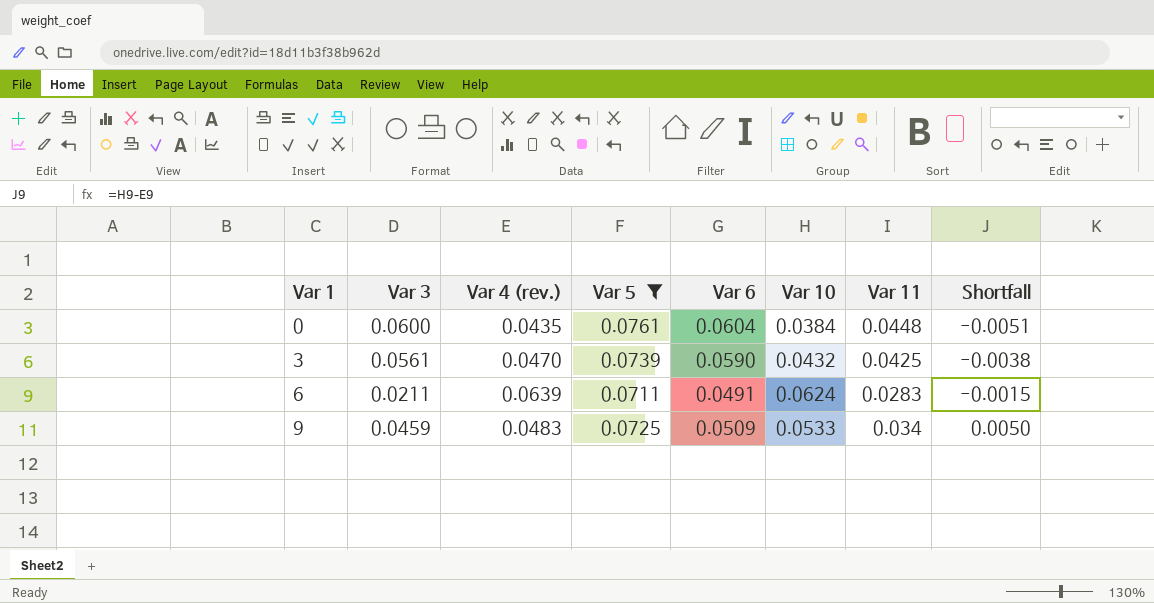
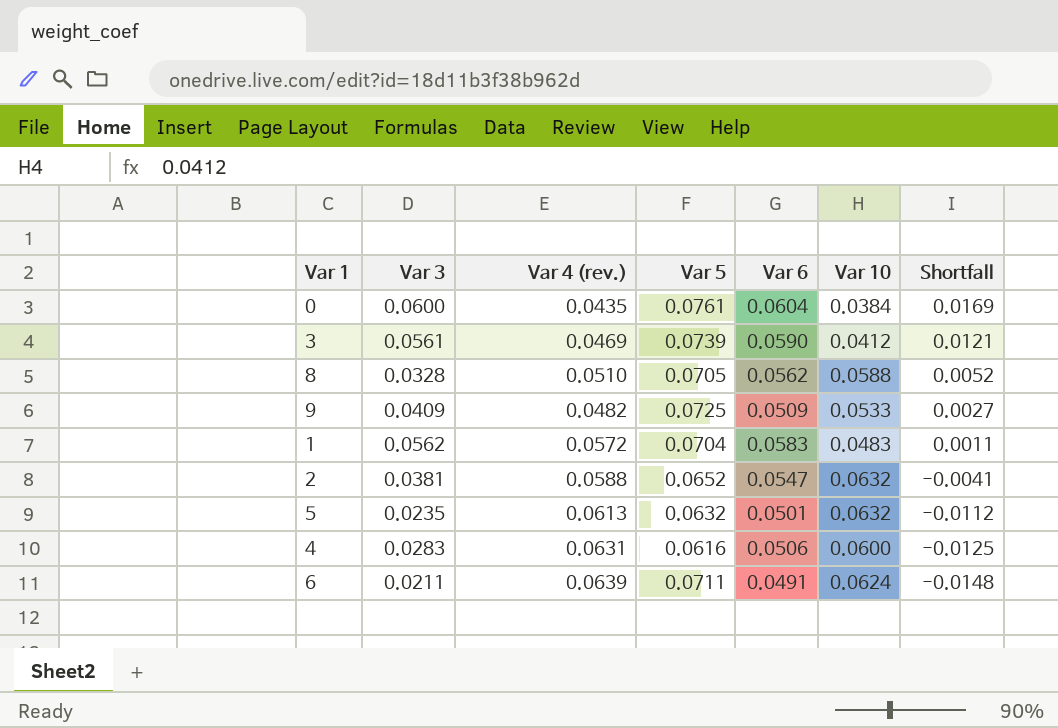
filter: Var 5 >= 0.0711 -> none
row order: Var 1 ascending -> Shortfall descending
column Var 11 | position: 7 -> none
column Shortfall | formula: [Var 10] - [Var 4 (rev.)] -> [Var 6] - [Var 4 (rev.)]
3 | Var 4 (rev.): 0.0470 -> 0.0469
3 | Var 10: 0.0432 -> 0.0412
9 | Var 3: 0.0459 -> 0.0409
9 | Var 4 (rev.): 0.0483 -> 0.0482

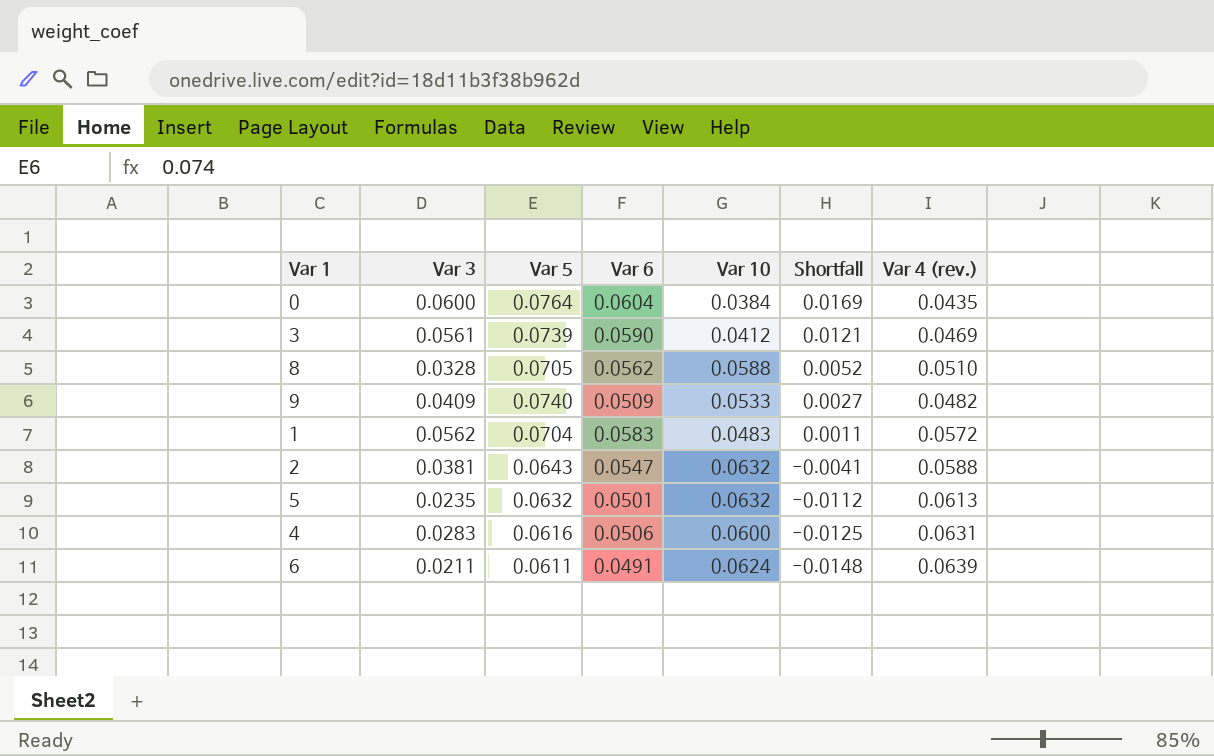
column Var 4 (rev.) | position: 3 -> 7
0 | Var 5: 0.0761 -> 0.0764
9 | Var 5: 0.0725 -> 0.0740
2 | Var 5: 0.0652 -> 0.0643
6 | Var 5: 0.0711 -> 0.0611

